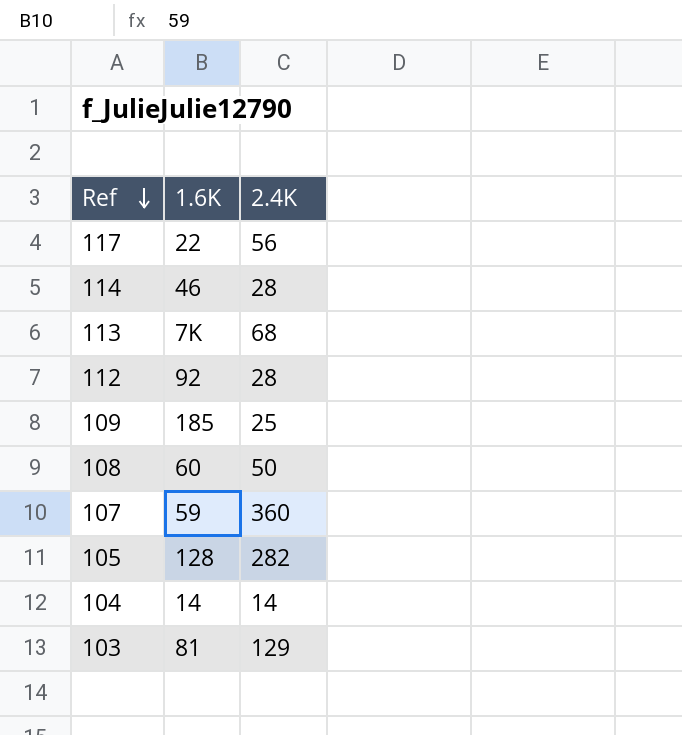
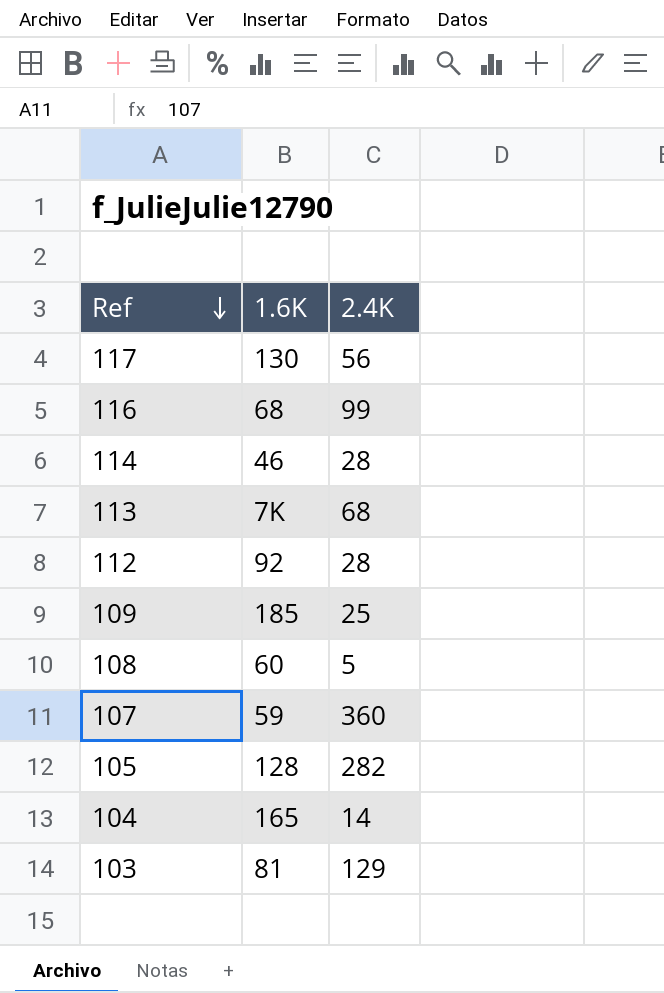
117 | 1.6K: 22 -> 130
row 116: none -> 68 | 99
108 | 2.4K: 50 -> 5
104 | 1.6K: 14 -> 165

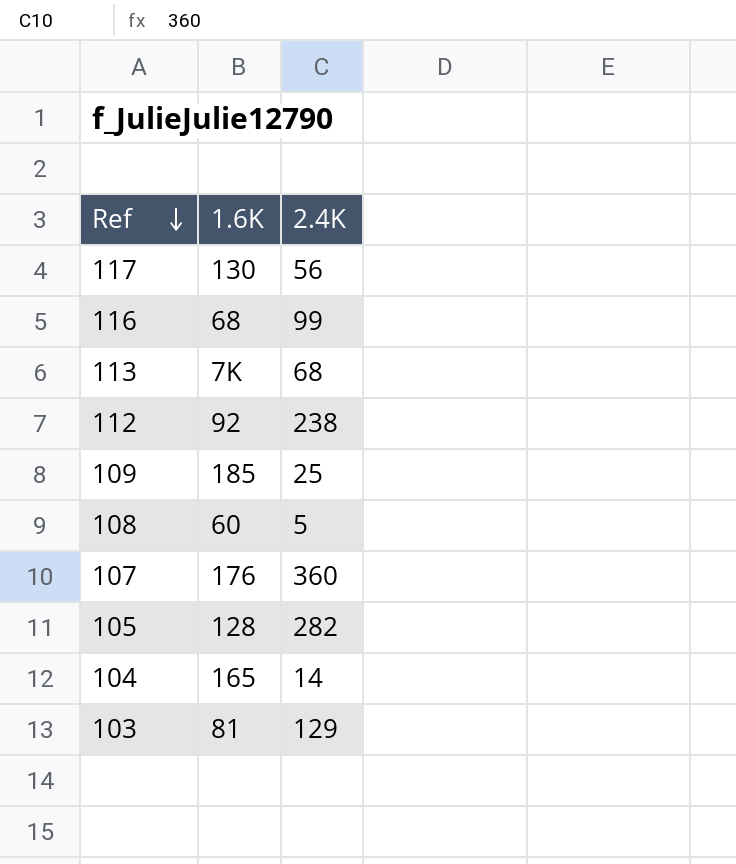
row 114: 46 | 28 -> none
112 | 2.4K: 28 -> 238
107 | 1.6K: 59 -> 176

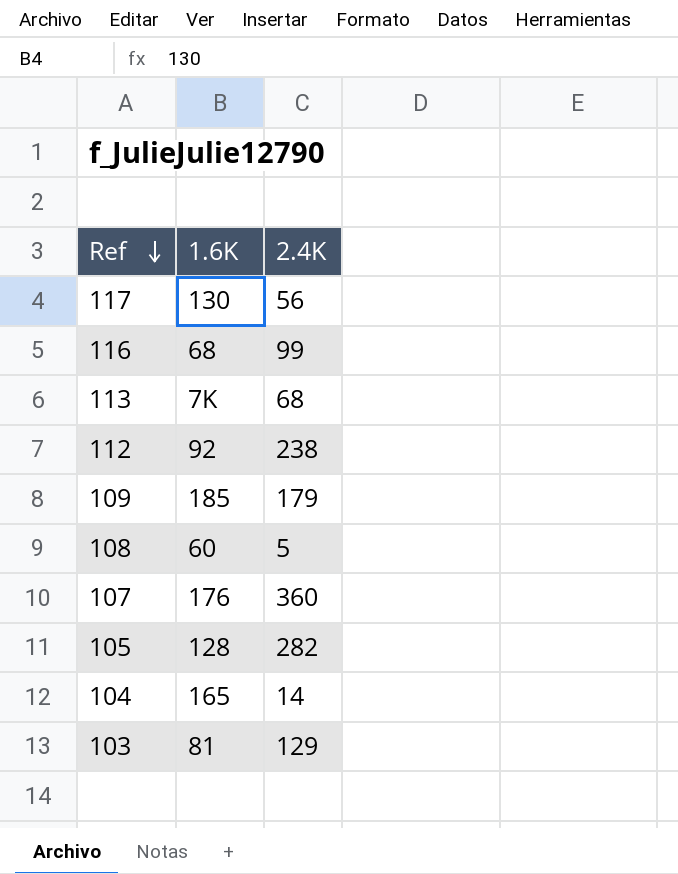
109 | 2.4K: 25 -> 179

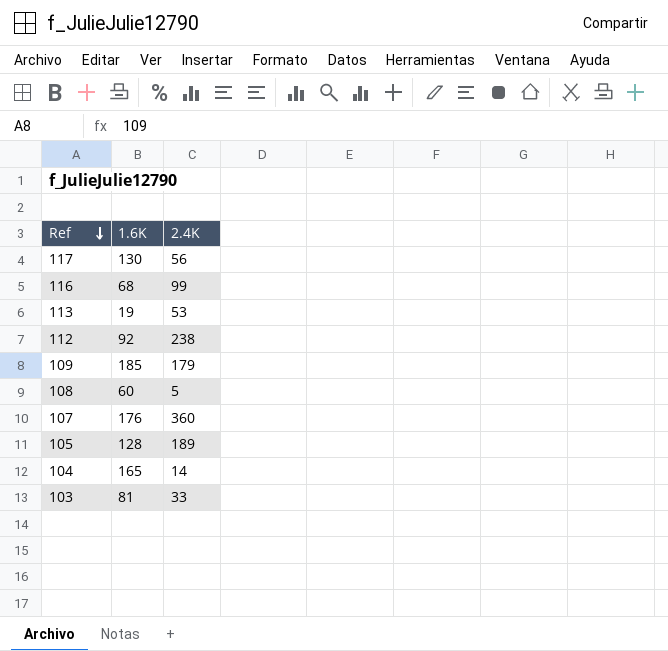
113 | 1.6K: 7K -> 19
113 | 2.4K: 68 -> 53
105 | 2.4K: 282 -> 189
103 | 2.4K: 129 -> 33

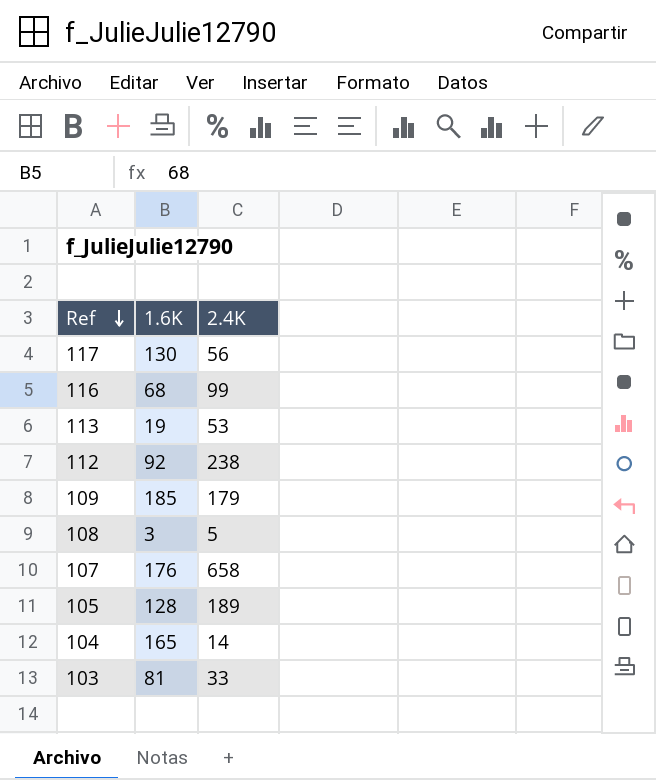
108 | 1.6K: 60 -> 3
107 | 2.4K: 360 -> 658

